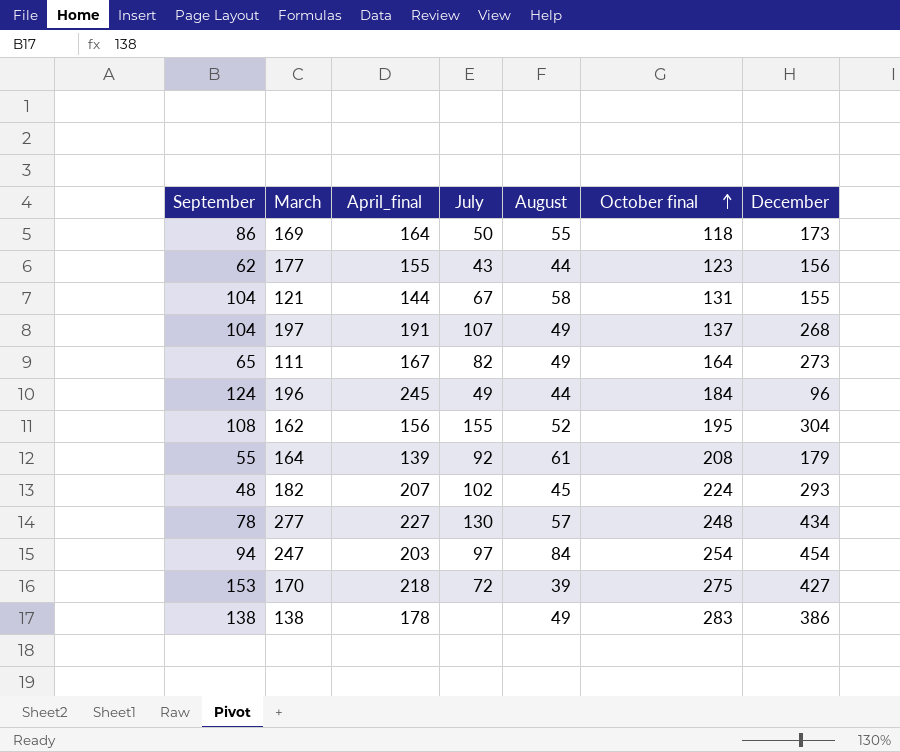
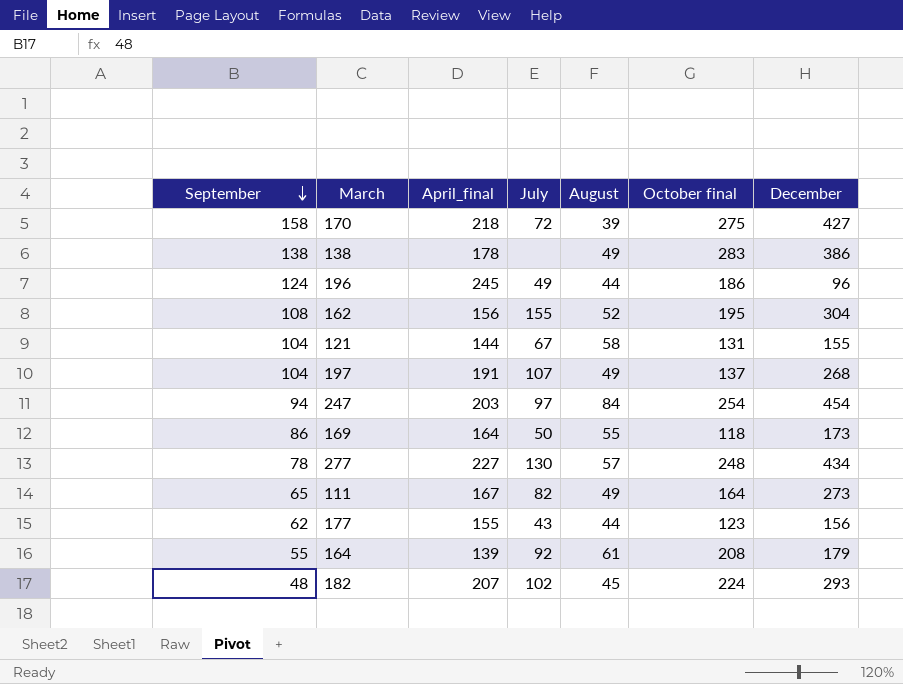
row order: October final ascending -> September descending
170 | September: 153 -> 158
196 | October final: 184 -> 186

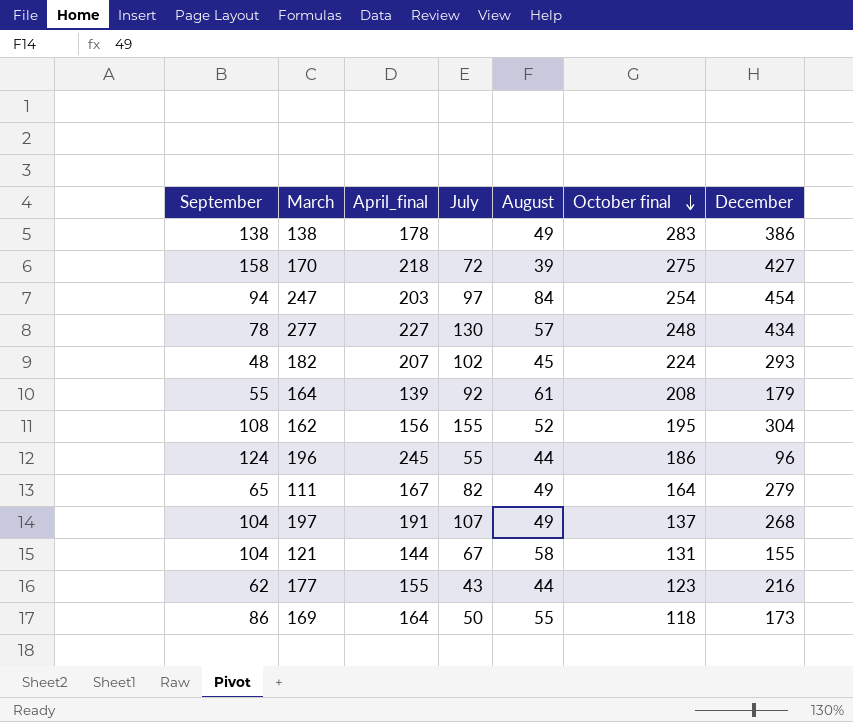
row order: September descending -> October final descending
196 | July: 49 -> 55
111 | December: 273 -> 279
177 | December: 156 -> 216

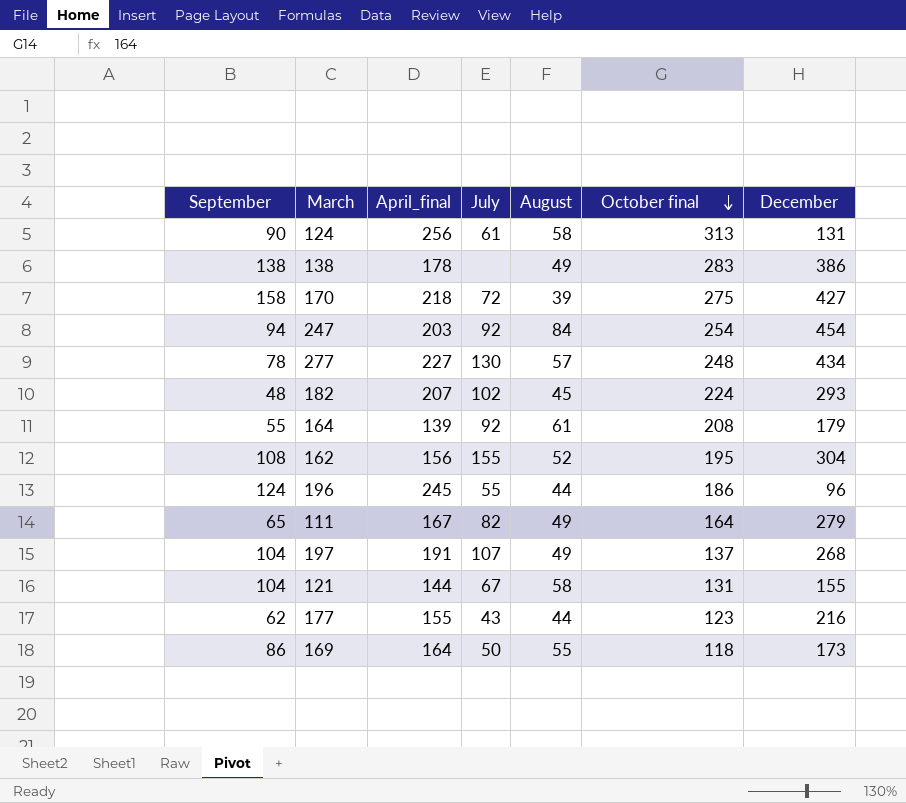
row 124: none -> 90 | 256 | 61 | 58 | 313 | 131
247 | July: 97 -> 92

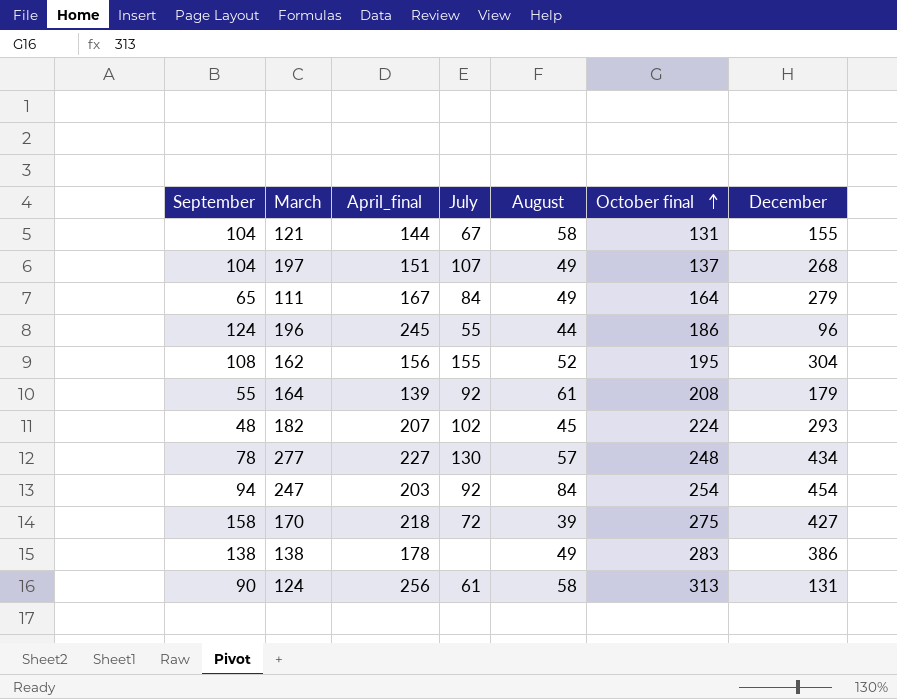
row order: October final descending -> October final ascending
row 177: 62 | 155 | 43 | 44 | 123 | 216 -> none
row 169: 86 | 164 | 50 | 55 | 118 | 173 -> none
197 | April_final: 191 -> 151
111 | July: 82 -> 84

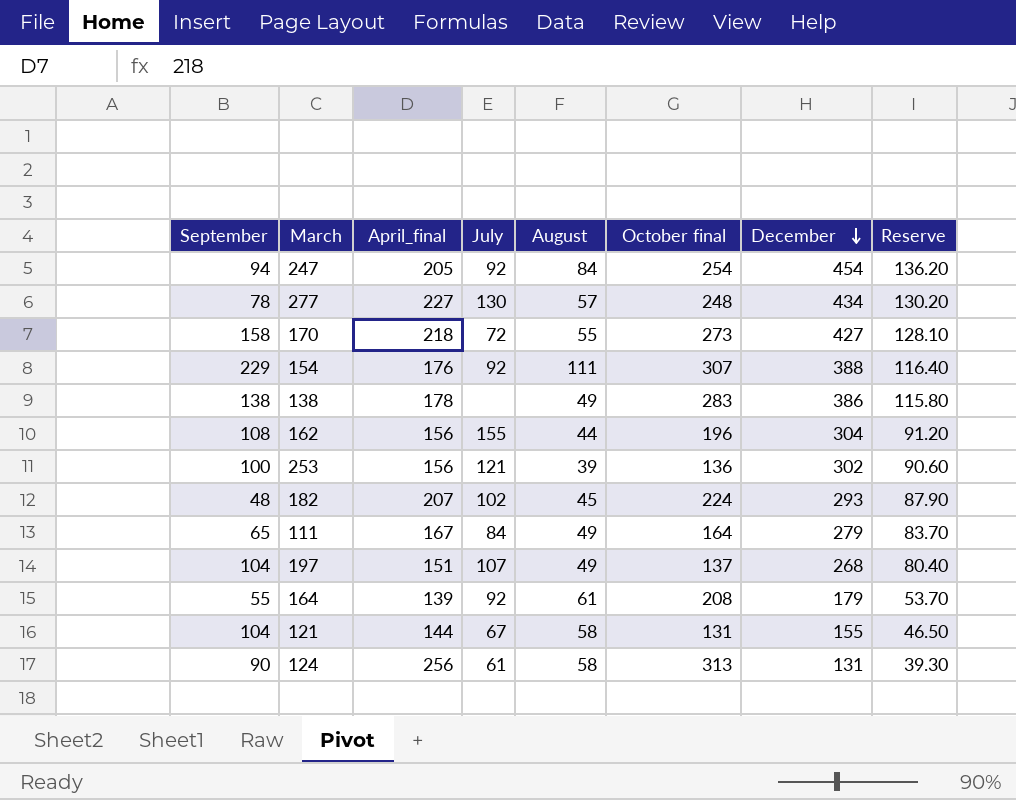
row order: October final ascending -> December descending
column Reserve | formula: none -> [December] * 0.3
row 196: 124 | 245 | 55 | 44 | 186 | 96 -> none
247 | April_final: 203 -> 205
170 | August: 39 -> 55
170 | October final: 275 -> 273
row 154: none -> 229 | 176 | 92 | 111 | 307 | 388 | 116.40
162 | August: 52 -> 44
162 | October final: 195 -> 196
row 253: none -> 100 | 156 | 121 | 39 | 136 | 302 | 90.60

